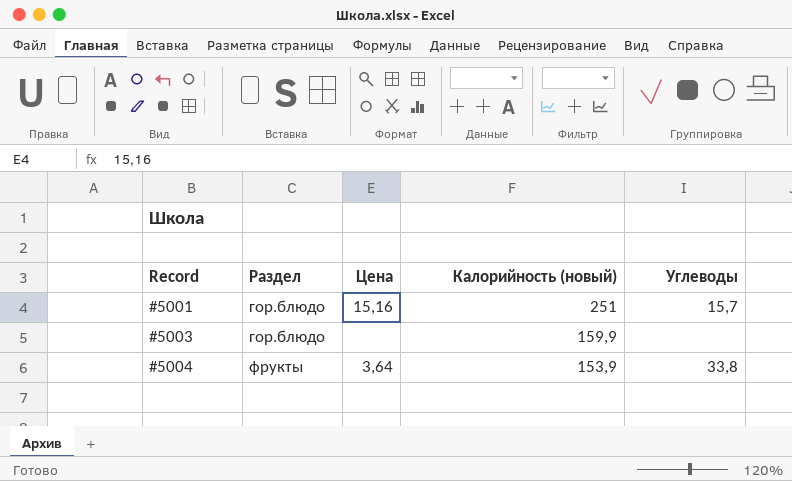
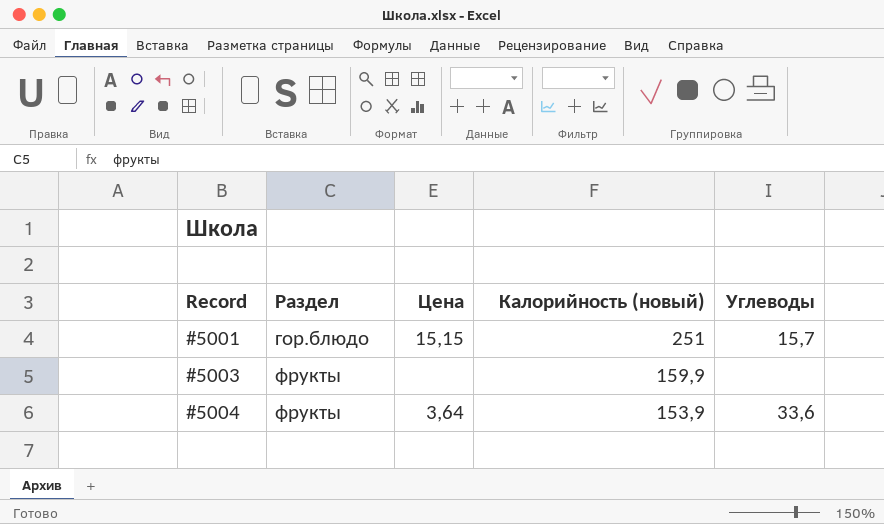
#5001 | Цена: 15,16 -> 15,15
#5003 | Раздел: гор.блюдо -> фрукты
#5004 | Углеводы: 33,8 -> 33,6

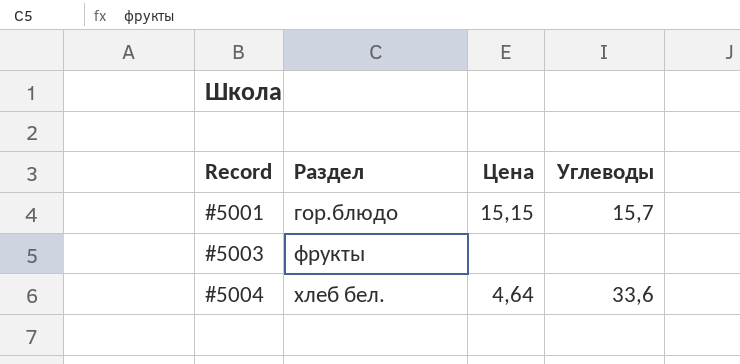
column Калорийность (новый) | position: 4 -> none
#5004 | Раздел: фрукты -> хлеб бел.
#5004 | Цена: 3,64 -> 4,64

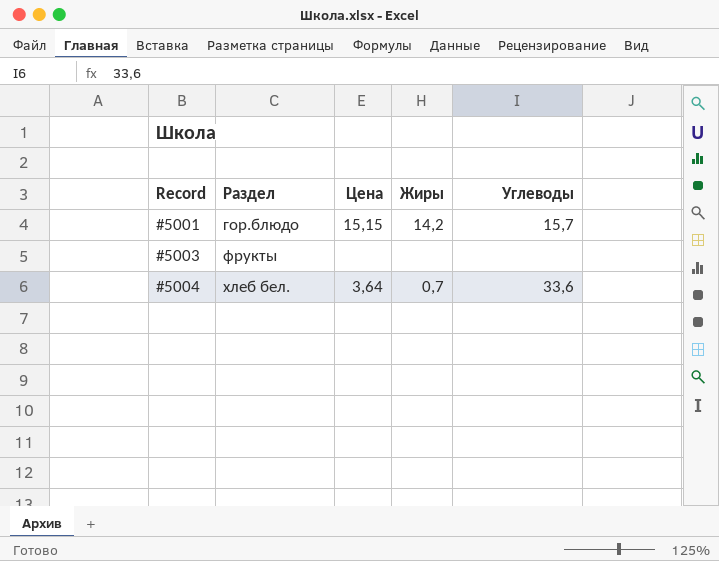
column Жиры | position: none -> 4
#5004 | Цена: 4,64 -> 3,64

